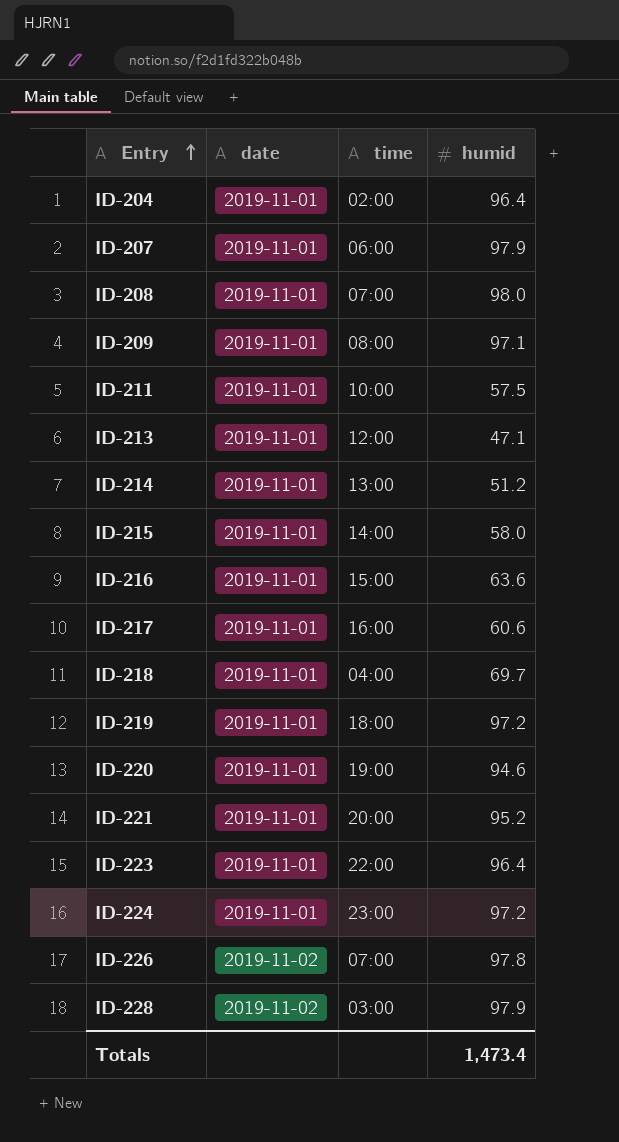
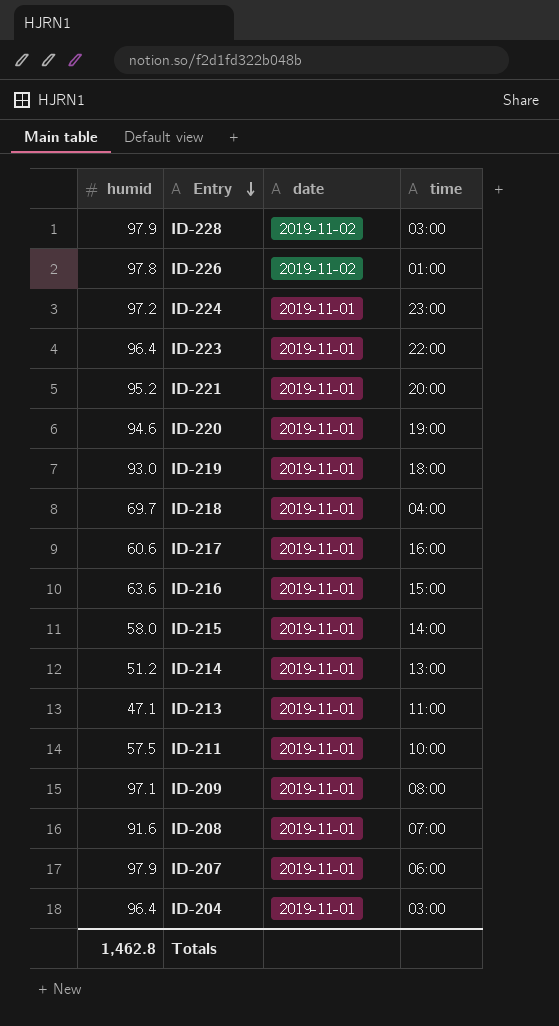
row order: Entry ascending -> Entry descending
column humid | position: 4 -> 1
ID-226 | time: 07:00 -> 01:00
ID-219 | humid: 97.2 -> 93.0
ID-213 | time: 12:00 -> 11:00
ID-208 | humid: 98.0 -> 91.6
ID-204 | time: 02:00 -> 03:00
Totals | humid: 1,473.4 -> 1,462.8

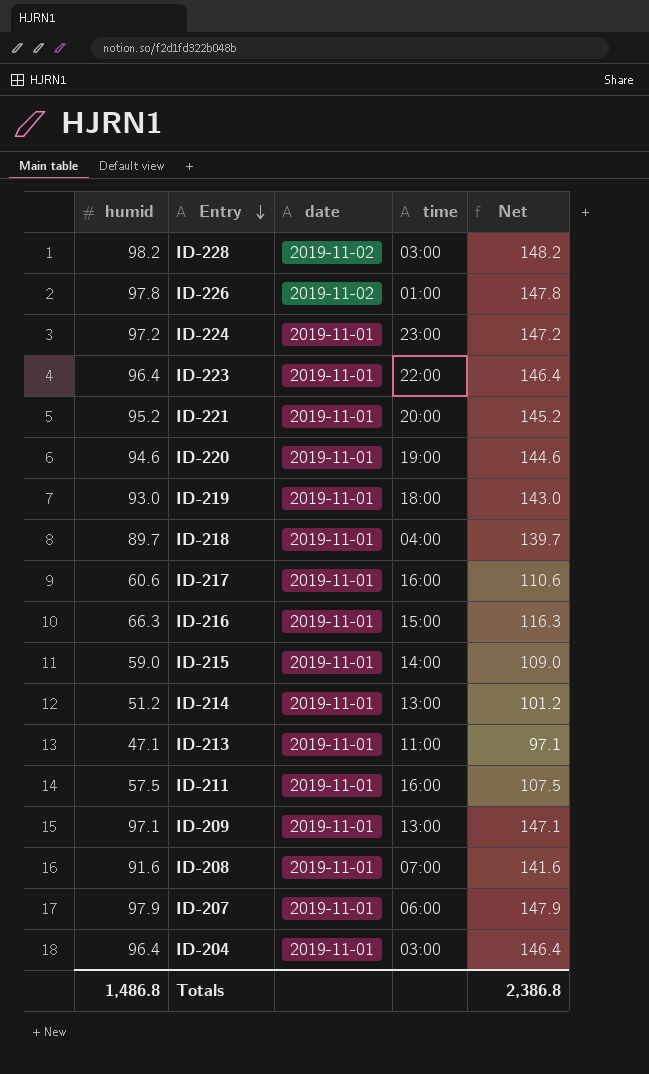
column Net | formula: none -> [humid] + 50
ID-228 | humid: 97.9 -> 98.2
ID-218 | humid: 69.7 -> 89.7
ID-216 | humid: 63.6 -> 66.3
ID-215 | humid: 58.0 -> 59.0
ID-211 | time: 10:00 -> 16:00
ID-209 | time: 08:00 -> 13:00
Totals | humid: 1,462.8 -> 1,486.8

